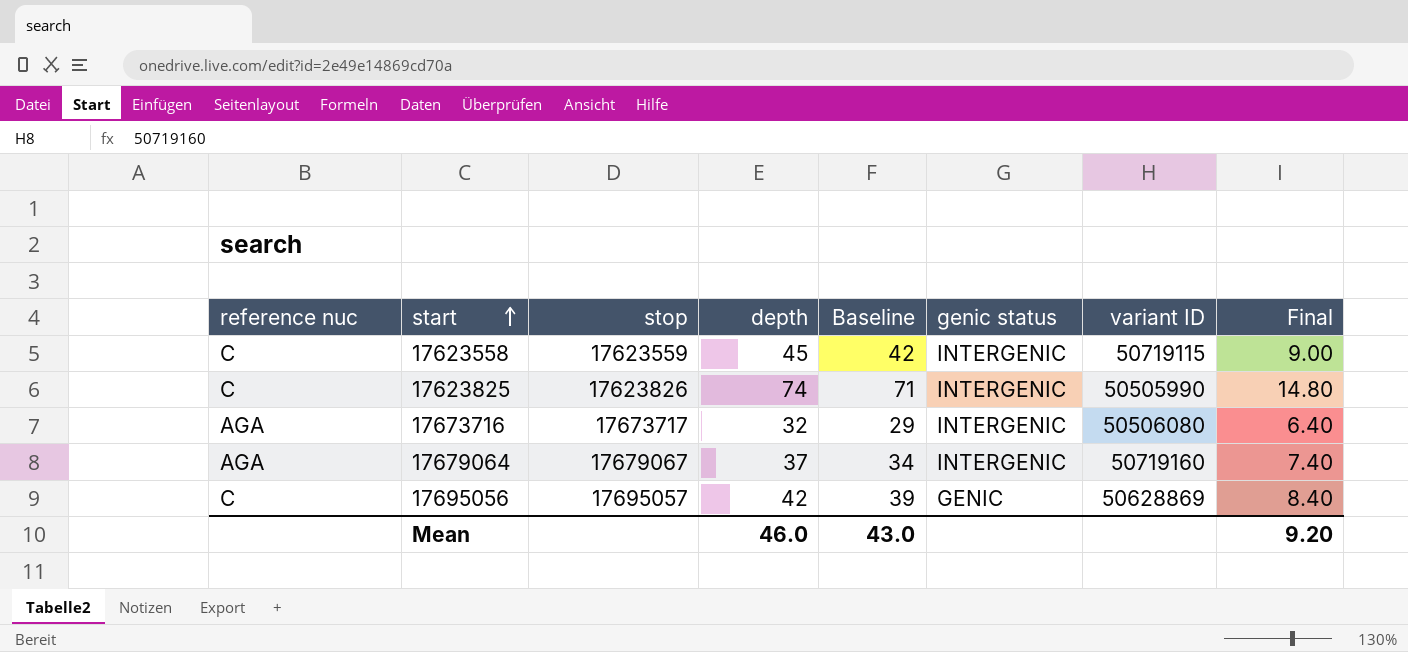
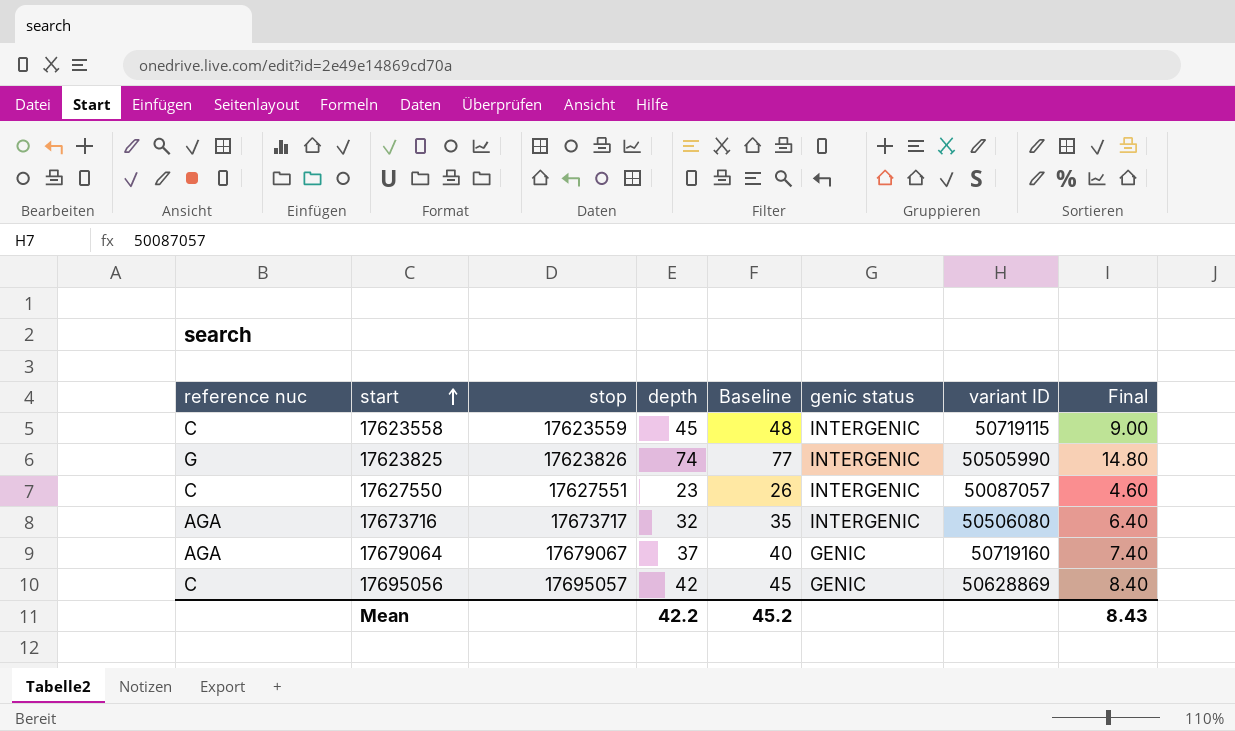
column Baseline | formula: [depth] - 3 -> [depth] + 3
17623825 | reference nuc: C -> G
row 17627550: none -> C | 17627551 | 23 | 26 | INTERGENIC | 50087057 | 4.60
17679064 | genic status: INTERGENIC -> GENIC
Mean | depth: 46.0 -> 42.2
Mean | Baseline: 43.0 -> 45.2
Mean | Final: 9.20 -> 8.43

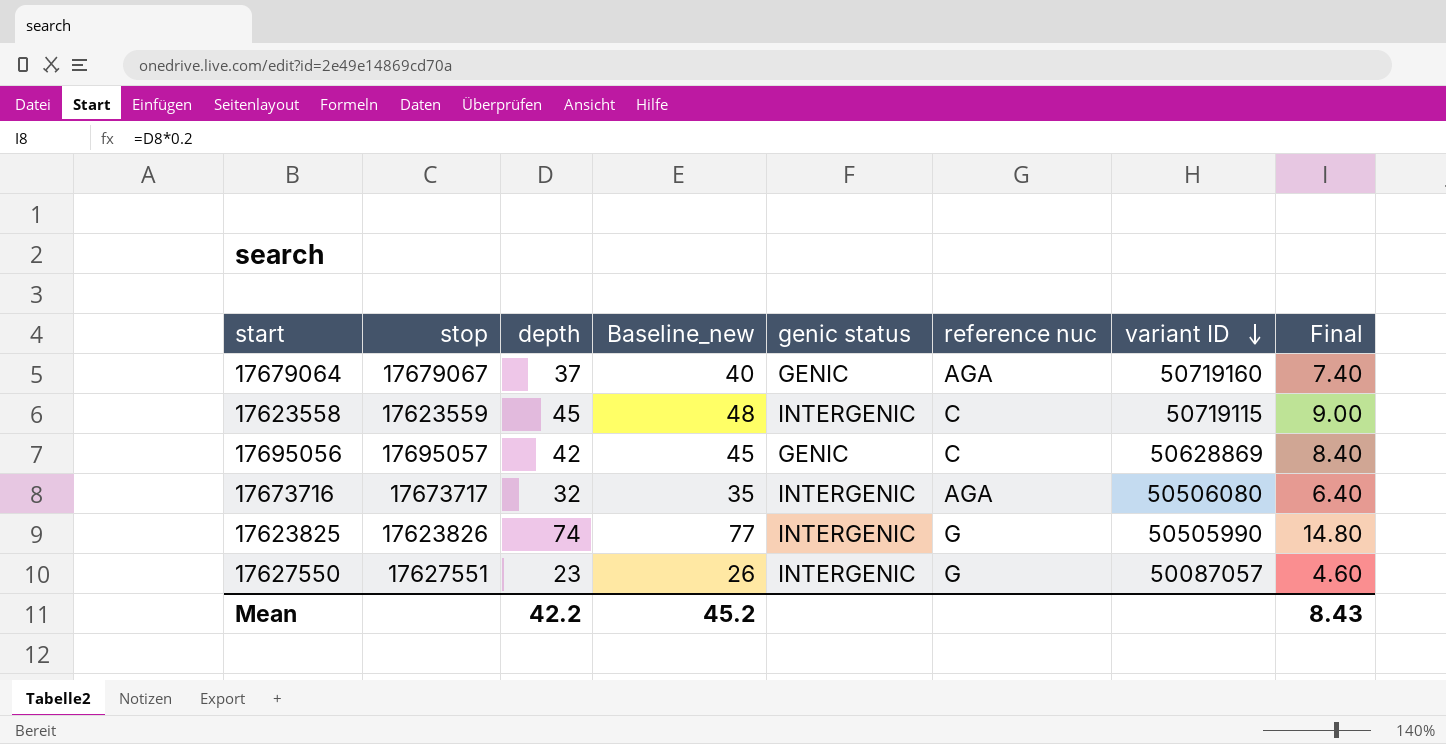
row order: start ascending -> variant ID descending
column name: Baseline -> Baseline_new
column reference nuc | position: 1 -> 6
17627550 | reference nuc: C -> G

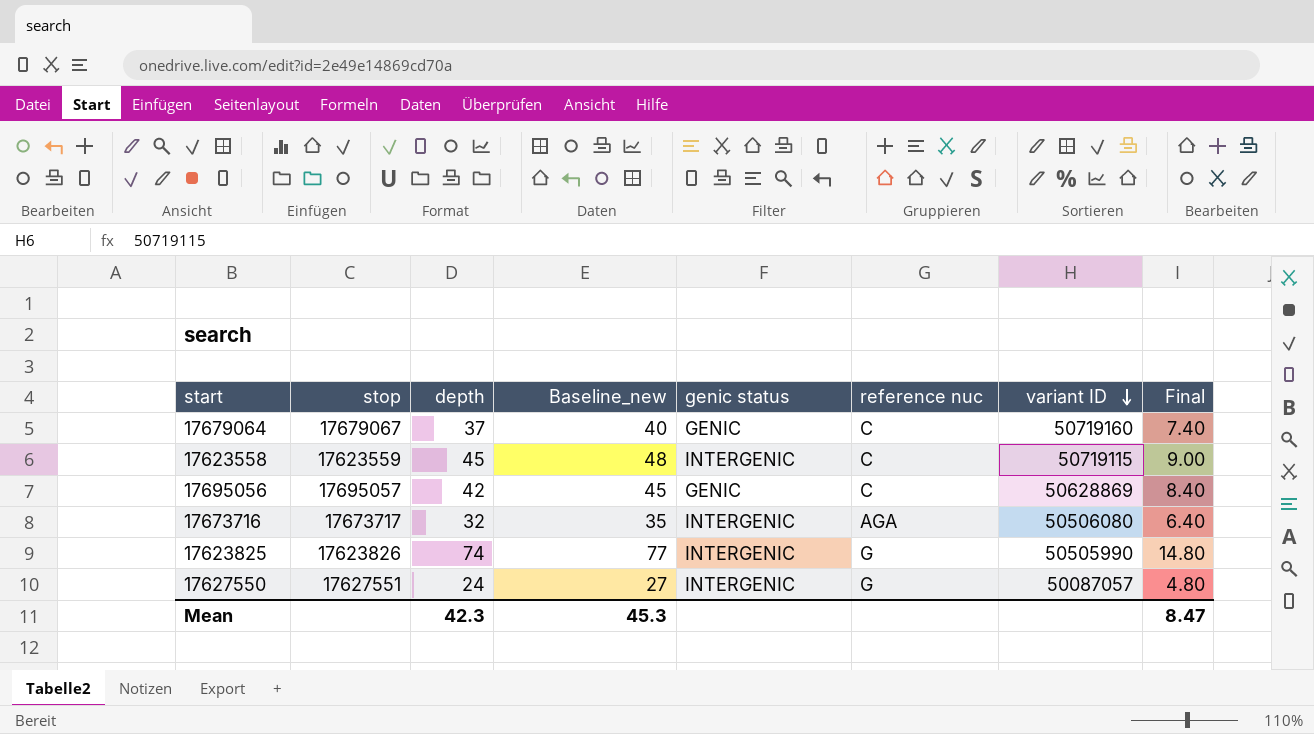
17679064 | reference nuc: AGA -> C
17627550 | depth: 23 -> 24
17627550 | Baseline_new: 26 -> 27
17627550 | Final: 4.60 -> 4.80
Mean | depth: 42.2 -> 42.3
Mean | Baseline_new: 45.2 -> 45.3
Mean | Final: 8.43 -> 8.47

